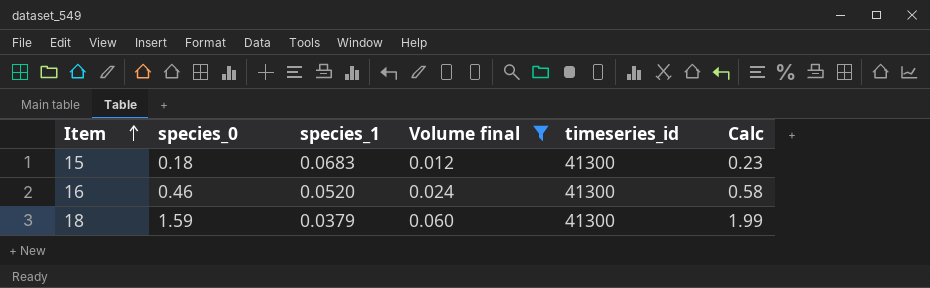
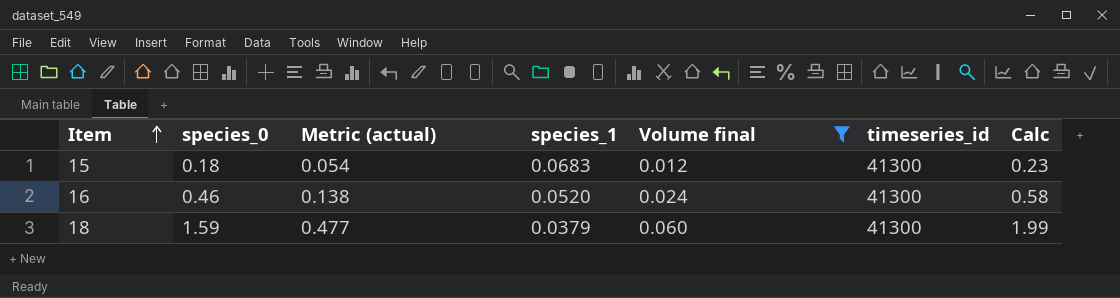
column Metric (actual) | formula: none -> [species_0] * 0.3

